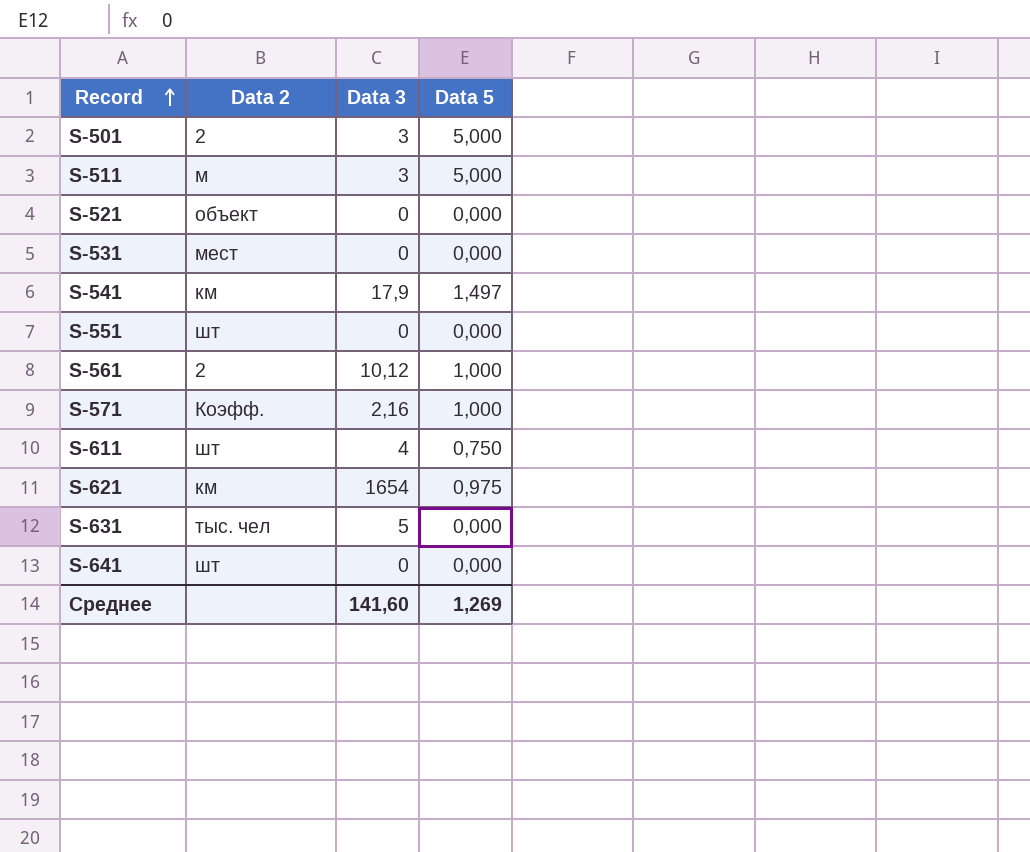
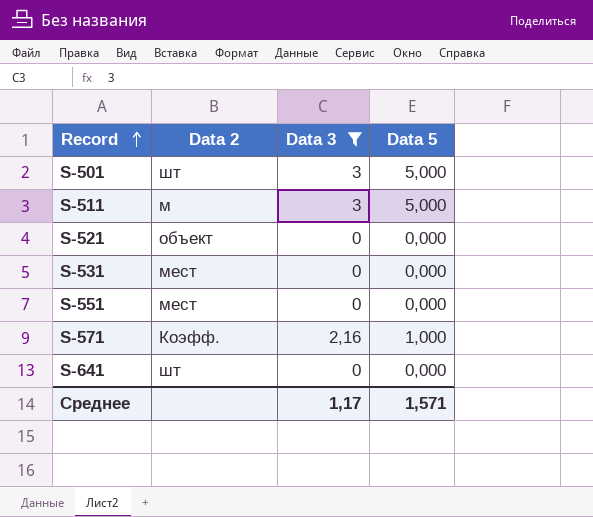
filter: none -> Data 3 <= 3
S-501 | Data 2: 2 -> шт
S-551 | Data 2: шт -> мест
Среднее | Data 3: 141,60 -> 1,17
Среднее | Data 5: 1,269 -> 1,571

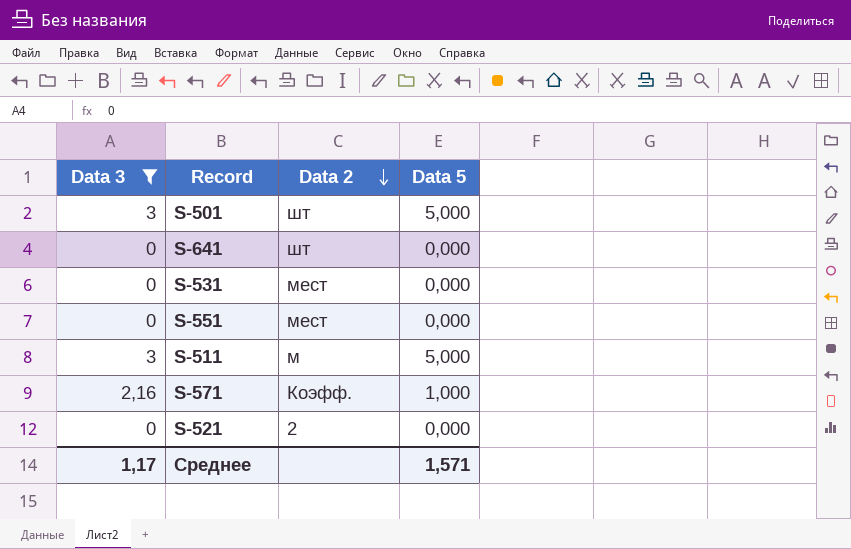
row order: Record ascending -> Data 2 descending
column Data 3 | position: 3 -> 1
S-521 | Data 2: объект -> 2

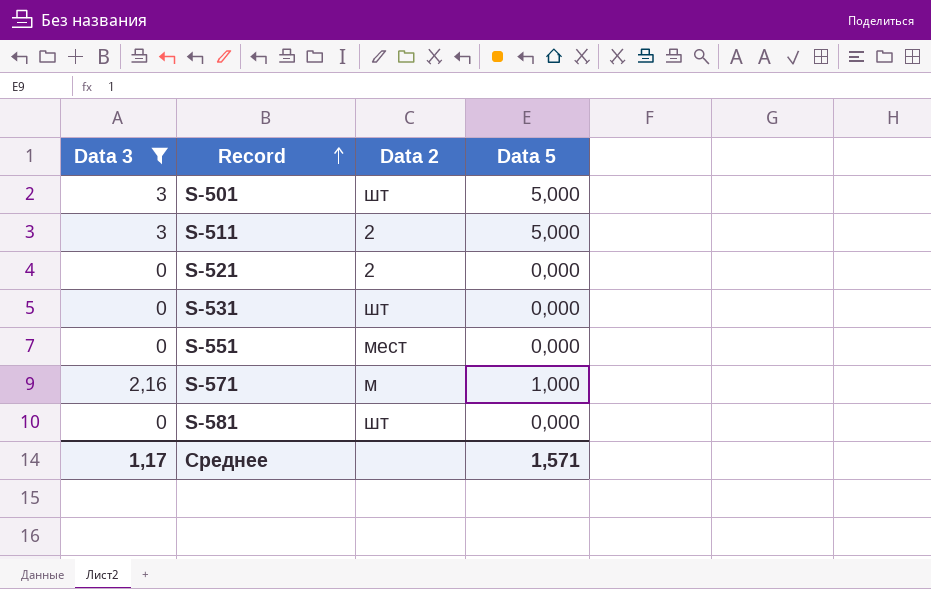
row order: Data 2 descending -> Record ascending
row S-641: 0 | шт | 0,000 -> none
S-511 | Data 2: м -> 2
S-531 | Data 2: мест -> шт
S-571 | Data 2: Коэфф. -> м
row S-581: none -> 0 | шт | 0,000

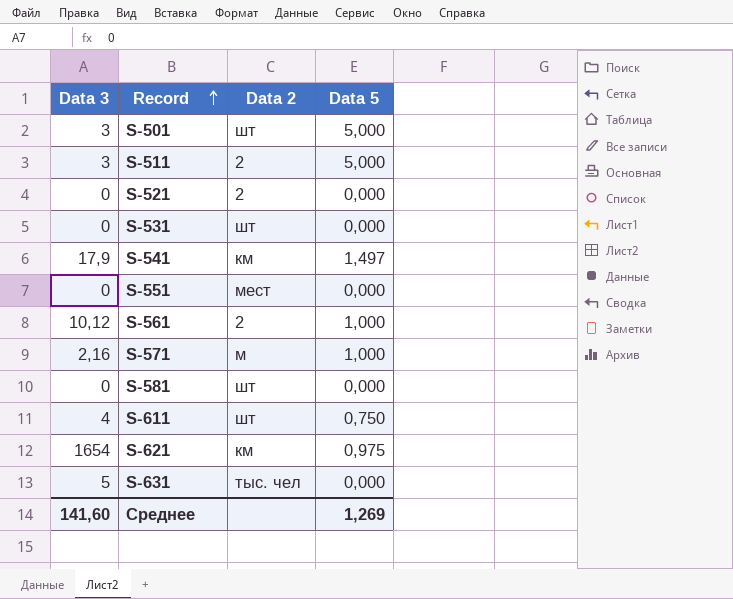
filter: Data 3 <= 3 -> none
Среднее | Data 3: 1,17 -> 141,60
Среднее | Data 5: 1,571 -> 1,269

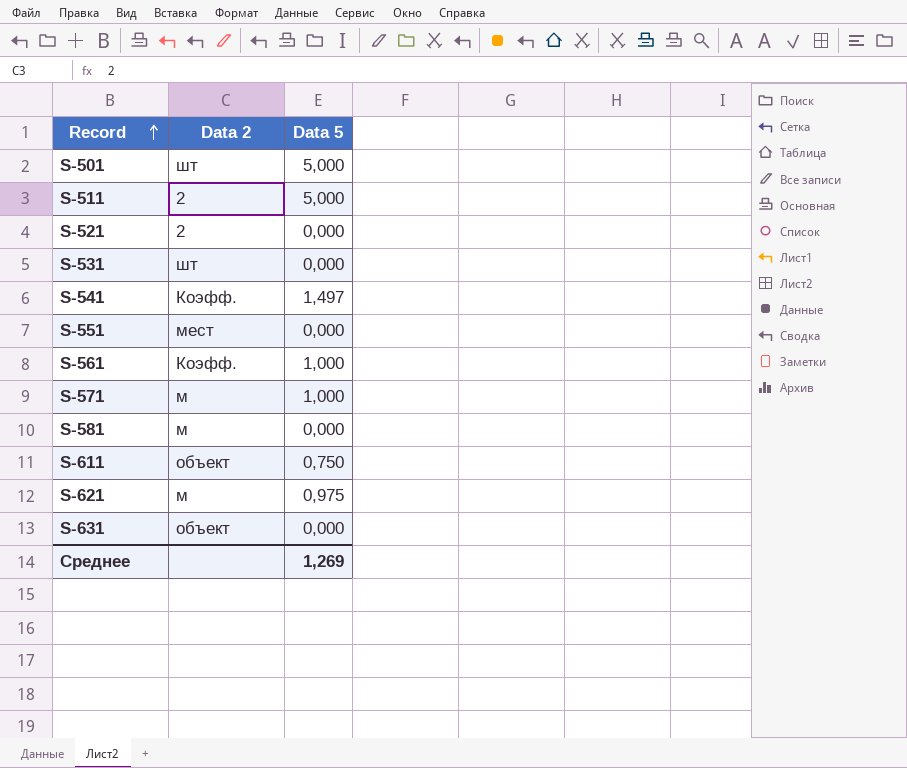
column Data 3 | position: 1 -> none
S-541 | Data 2: км -> Коэфф.
S-561 | Data 2: 2 -> Коэфф.
S-581 | Data 2: шт -> м
S-611 | Data 2: шт -> объект
S-621 | Data 2: км -> м
S-631 | Data 2: тыс. чел -> объект

